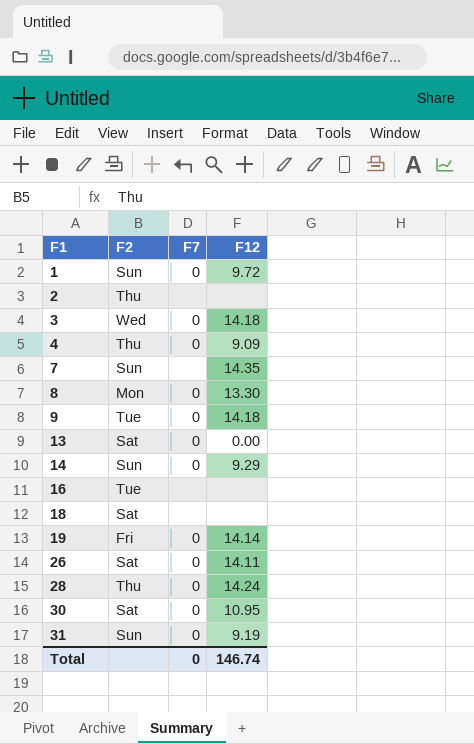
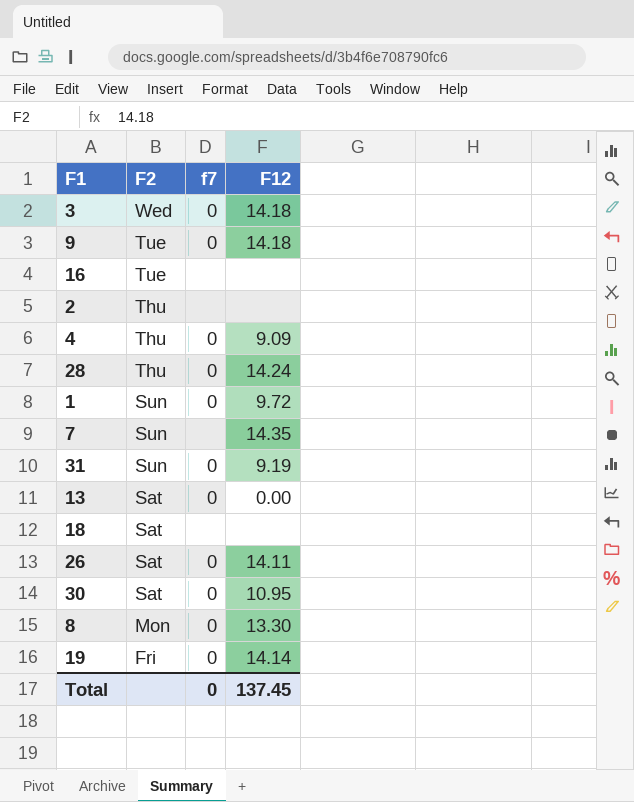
row order: F1 ascending -> F2 descending
column name: F7 -> f7
row 14: Sun | 0 | 9.29 -> none
Total | F12: 146.74 -> 137.45

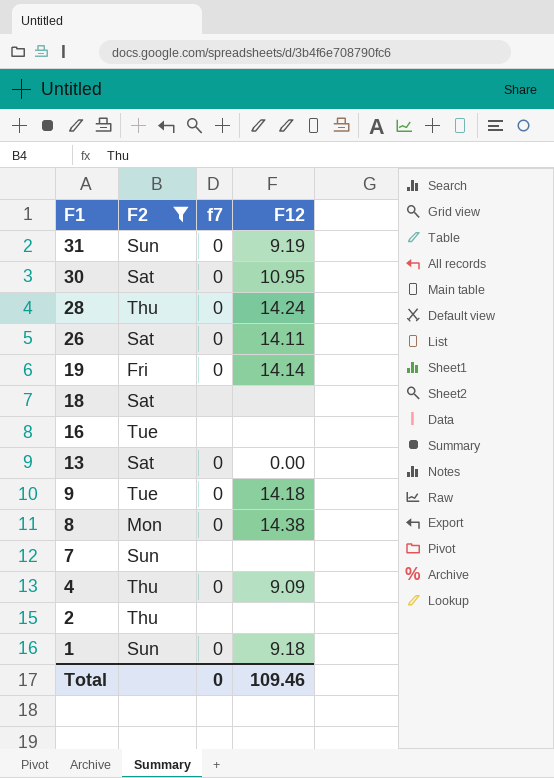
filter: none -> F2 != Wed
row order: F2 descending -> F1 descending
8 | F12: 13.30 -> 14.38
7 | F12: 14.35 -> none
1 | F12: 9.72 -> 9.18
Total | F12: 137.45 -> 109.46

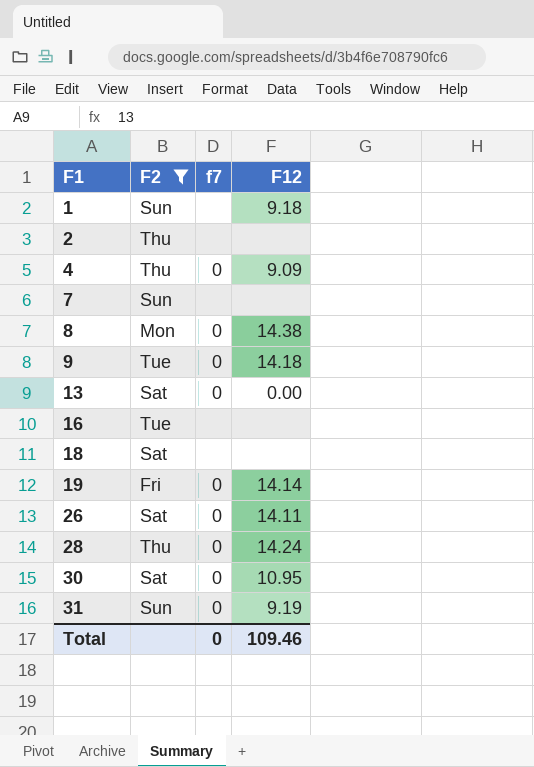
row order: F1 descending -> F1 ascending
1 | f7: 0 -> none

